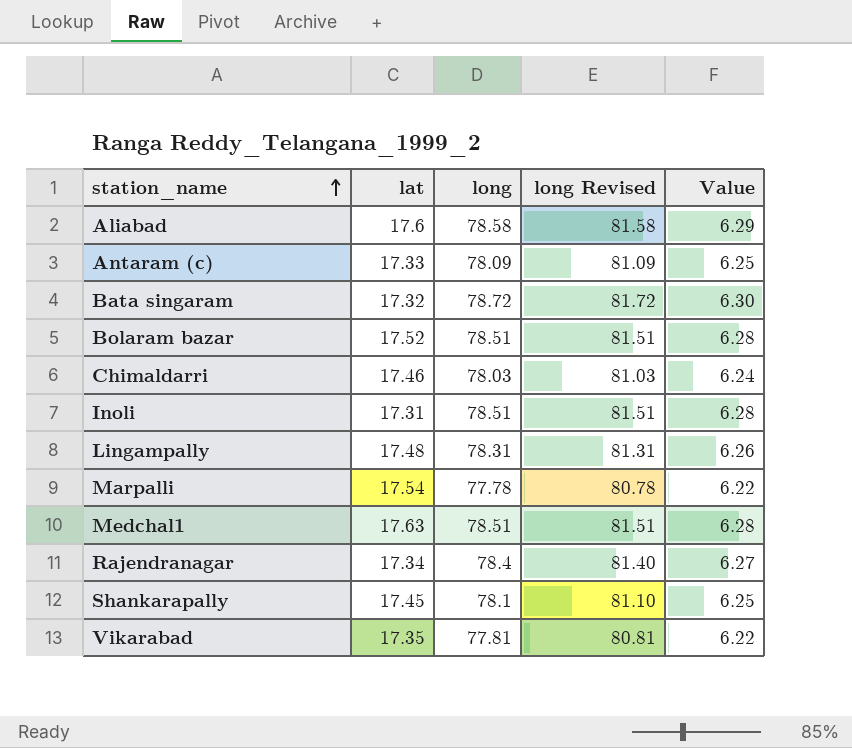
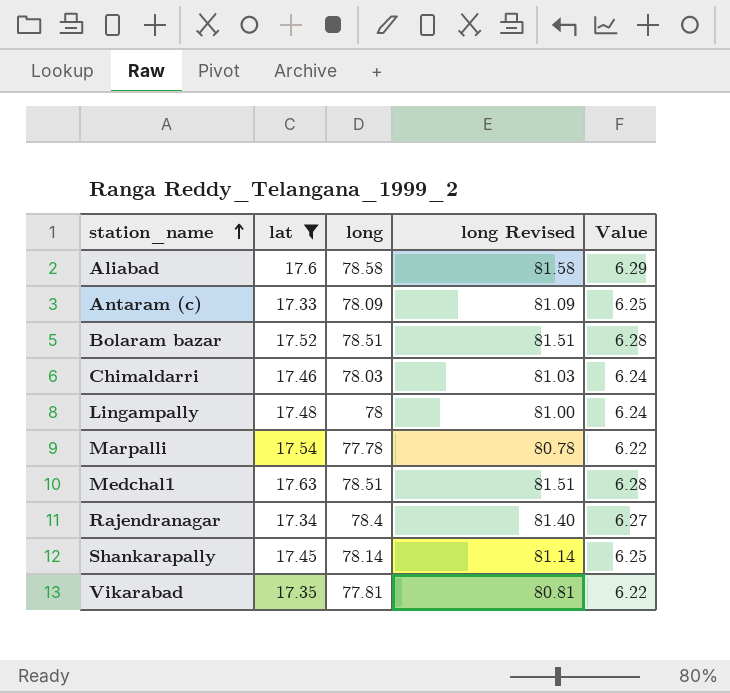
filter: none -> lat >= 17.33
Lingampally | long: 78.31 -> 78
Lingampally | long Revised: 81.31 -> 81.00
Lingampally | Value: 6.26 -> 6.24
Shankarapally | long: 78.1 -> 78.14
Shankarapally | long Revised: 81.10 -> 81.14

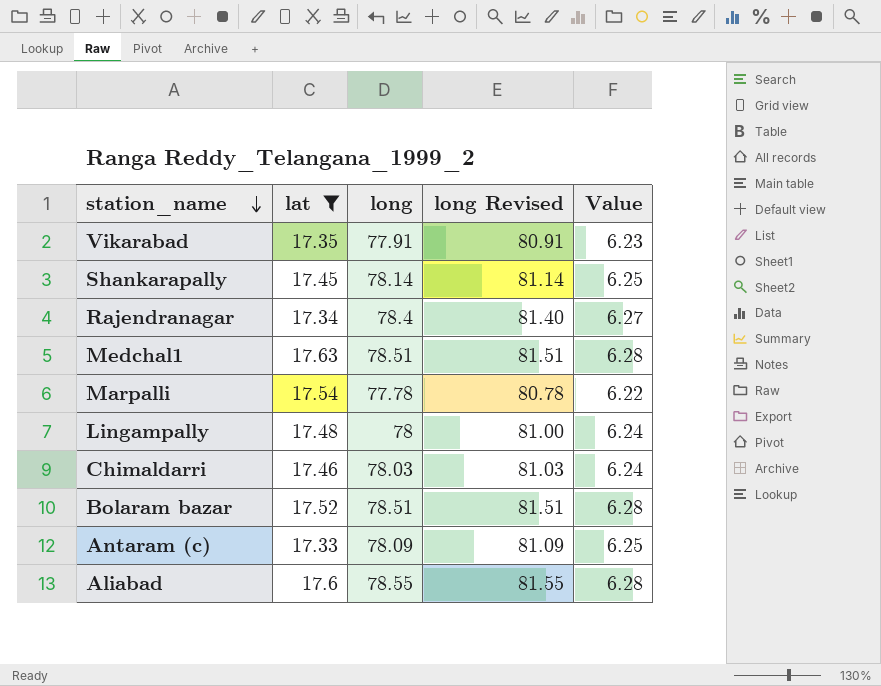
row order: station_name ascending -> station_name descending
Vikarabad | long: 77.81 -> 77.91
Vikarabad | long Revised: 80.81 -> 80.91
Vikarabad | Value: 6.22 -> 6.23
Aliabad | long: 78.58 -> 78.55
Aliabad | long Revised: 81.58 -> 81.55
Aliabad | Value: 6.29 -> 6.28

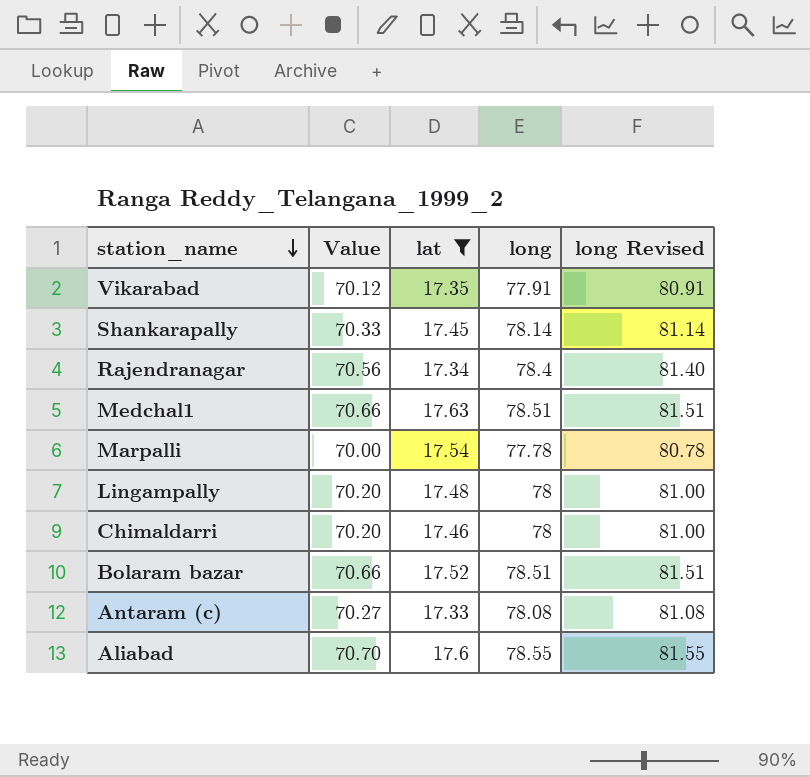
column Value | formula: [long] * 0.08 -> [long] * 0.9
column Value | position: 5 -> 2
Chimaldarri | long: 78.03 -> 78
Chimaldarri | long Revised: 81.03 -> 81.00
Antaram (c) | long: 78.09 -> 78.08
Antaram (c) | long Revised: 81.09 -> 81.08

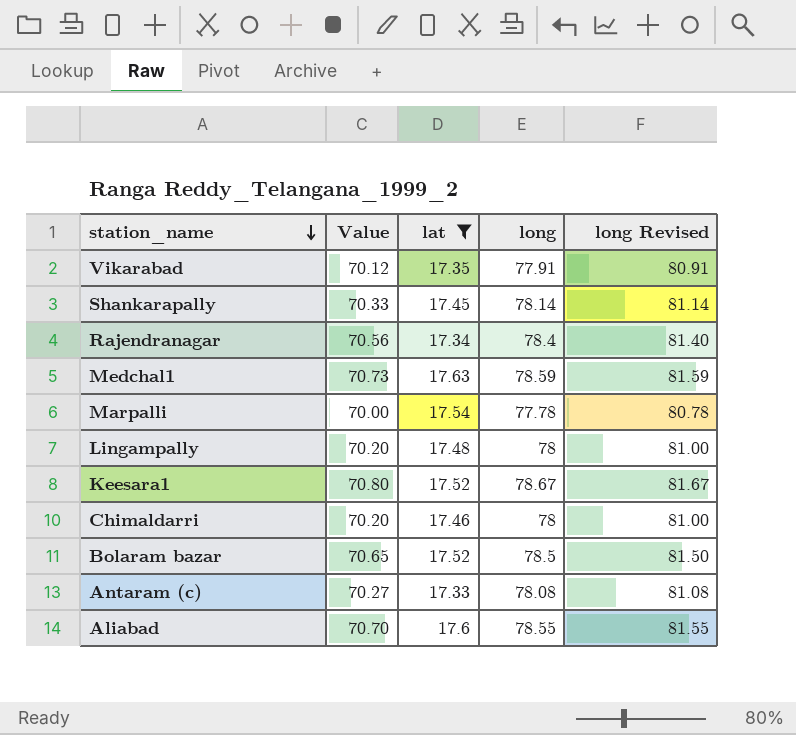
Medchal1 | Value: 70.66 -> 70.73
Medchal1 | long: 78.51 -> 78.59
Medchal1 | long Revised: 81.51 -> 81.59
row Keesara1: none -> 70.80 | 17.52 | 78.67 | 81.67
Bolaram bazar | Value: 70.66 -> 70.65
Bolaram bazar | long: 78.51 -> 78.5
Bolaram bazar | long Revised: 81.51 -> 81.50

